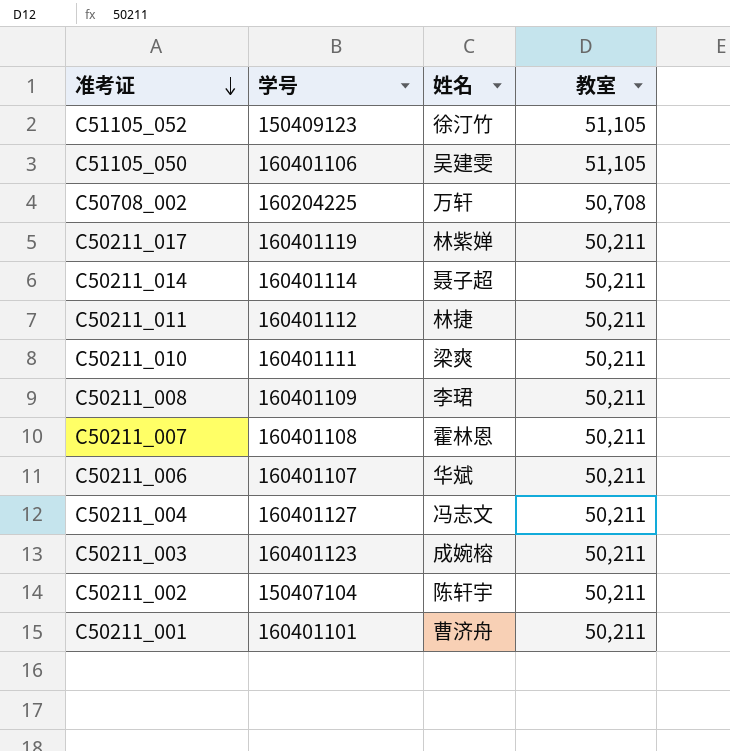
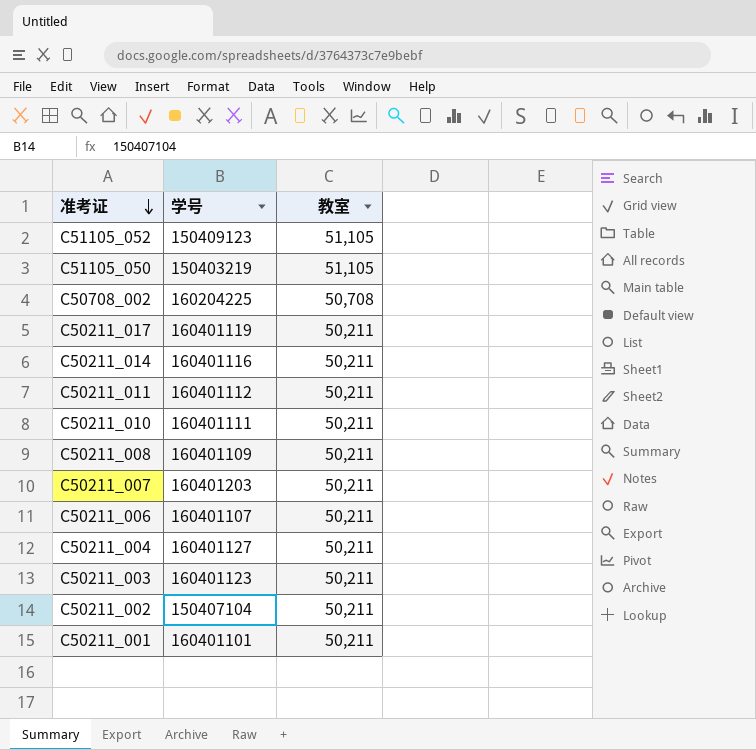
column 姓名 | position: 3 -> none
C51105_050 | 学号: 160401106 -> 150403219
C50211_014 | 学号: 160401114 -> 160401116
C50211_007 | 学号: 160401108 -> 160401203

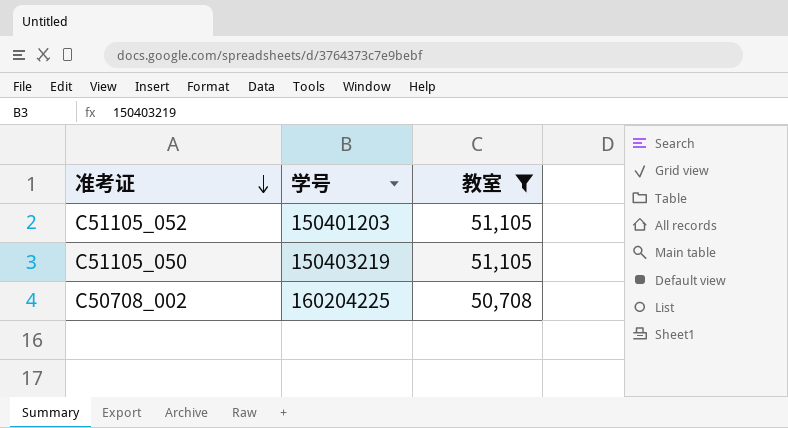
filter: none -> 教室 != 50,211
C51105_052 | 学号: 150409123 -> 150401203

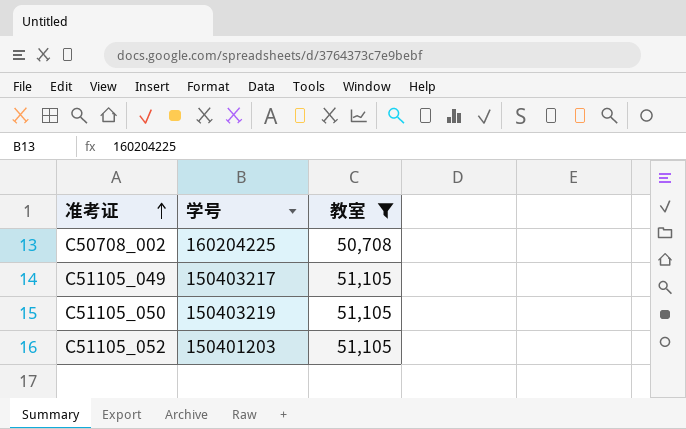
row order: 准考证 descending -> 准考证 ascending
row C51105_049: none -> 150403217 | 51,105

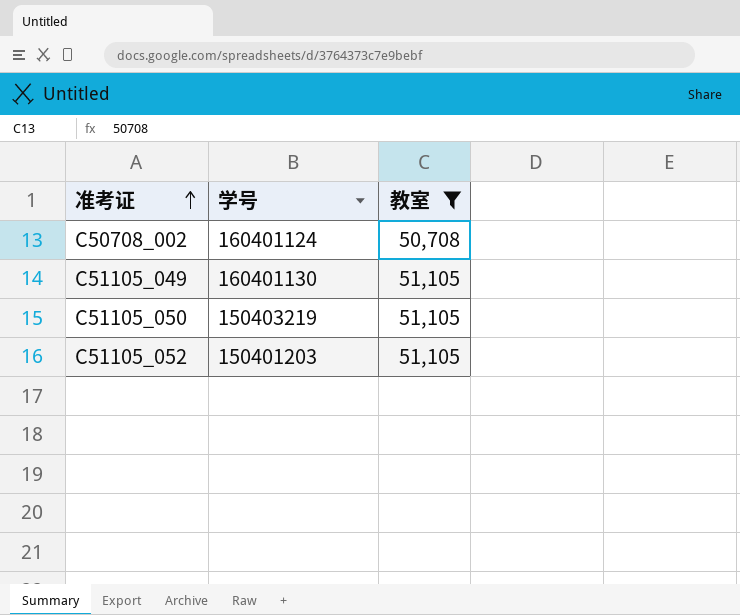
C50708_002 | 学号: 160204225 -> 160401124
C51105_049 | 学号: 150403217 -> 160401130

